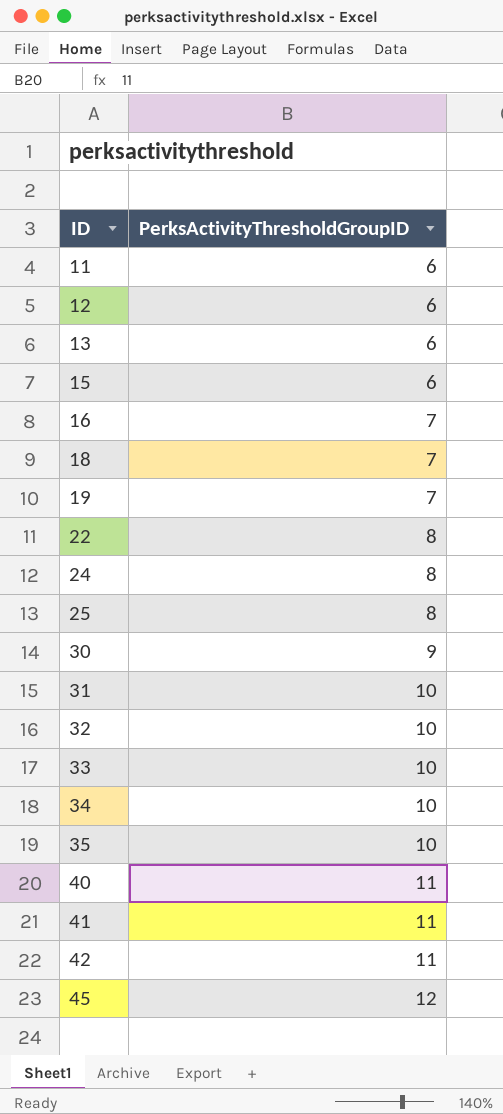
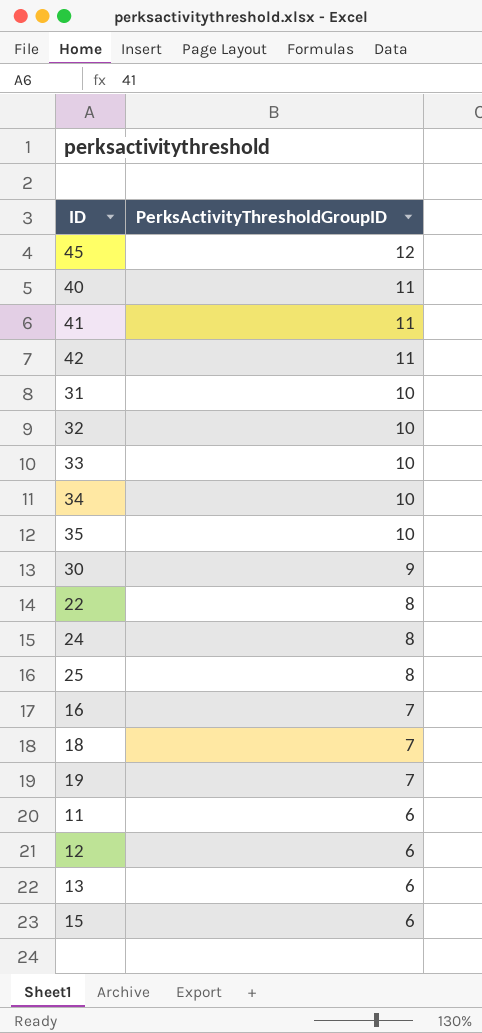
row order: ID ascending -> PerksActivityThresholdGroupID descending

